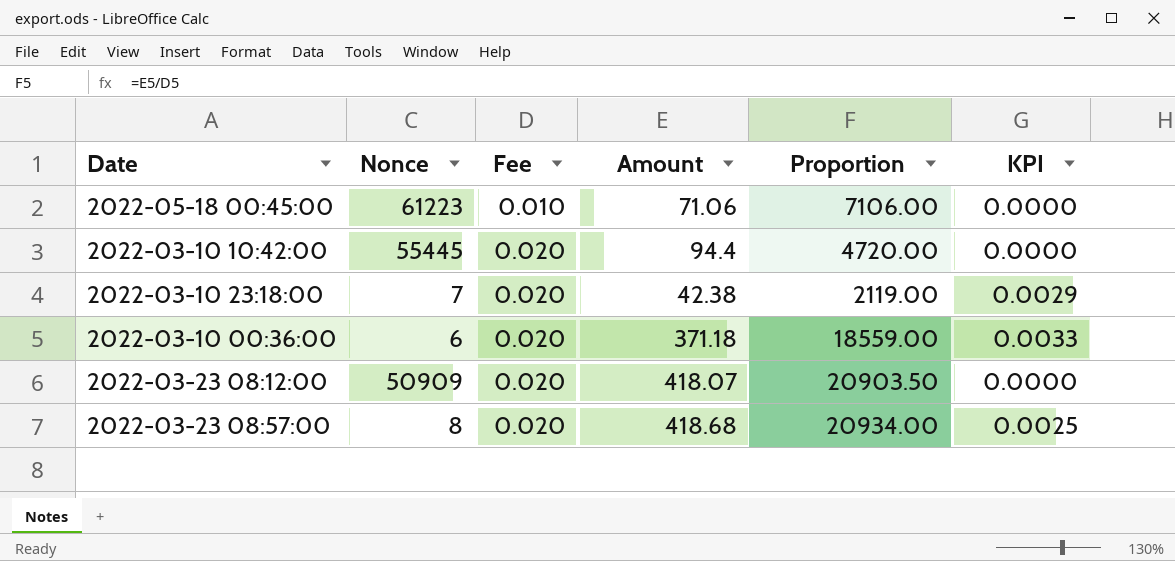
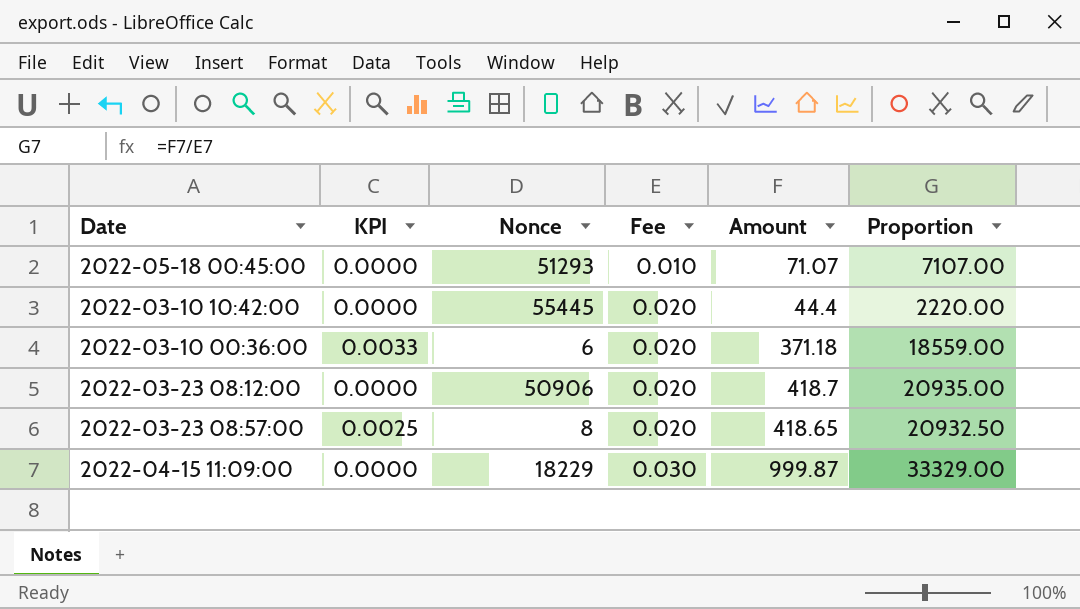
column KPI | position: 6 -> 2
row 2022-03-10 23:18:00: 7 | 0.020 | 42.38 | 2119.00 | 0.0029 -> none
2022-05-18 00:45:00 | Nonce: 61223 -> 51293
2022-05-18 00:45:00 | Amount: 71.06 -> 71.07
2022-05-18 00:45:00 | Proportion: 7106.00 -> 7107.00
2022-03-10 10:42:00 | Amount: 94.4 -> 44.4
2022-03-10 10:42:00 | Proportion: 4720.00 -> 2220.00
2022-03-23 08:12:00 | Nonce: 50909 -> 50906
2022-03-23 08:12:00 | Amount: 418.07 -> 418.7
2022-03-23 08:12:00 | Proportion: 20903.50 -> 20935.00
2022-03-23 08:57:00 | Amount: 418.68 -> 418.65
2022-03-23 08:57:00 | Proportion: 20934.00 -> 20932.50
row 2022-04-15 11:09:00: none -> 0.0000 | 18229 | 0.030 | 999.87 | 33329.00

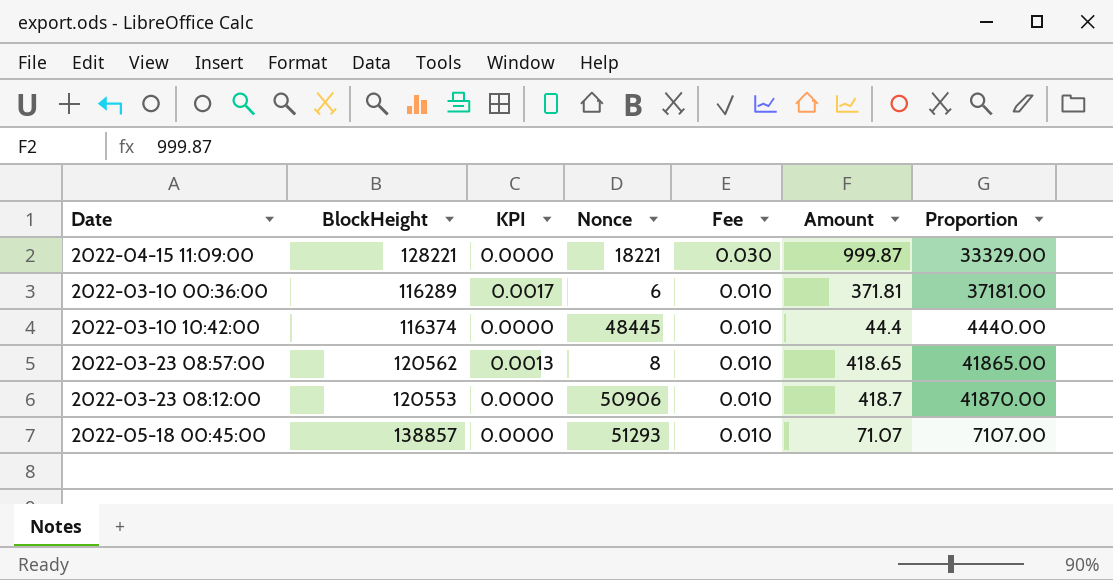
row order: Fee ascending -> Fee descending
column BlockHeight | position: none -> 2
2022-04-15 11:09:00 | Nonce: 18229 -> 18221
2022-03-10 00:36:00 | KPI: 0.0033 -> 0.0017
2022-03-10 00:36:00 | Fee: 0.020 -> 0.010
2022-03-10 00:36:00 | Amount: 371.18 -> 371.81
2022-03-10 00:36:00 | Proportion: 18559.00 -> 37181.00
2022-03-10 10:42:00 | Nonce: 55445 -> 48445
2022-03-10 10:42:00 | Fee: 0.020 -> 0.010
2022-03-10 10:42:00 | Proportion: 2220.00 -> 4440.00
2022-03-23 08:57:00 | KPI: 0.0025 -> 0.0013
2022-03-23 08:57:00 | Fee: 0.020 -> 0.010
2022-03-23 08:57:00 | Proportion: 20932.50 -> 41865.00
2022-03-23 08:12:00 | Fee: 0.020 -> 0.010
2022-03-23 08:12:00 | Proportion: 20935.00 -> 41870.00

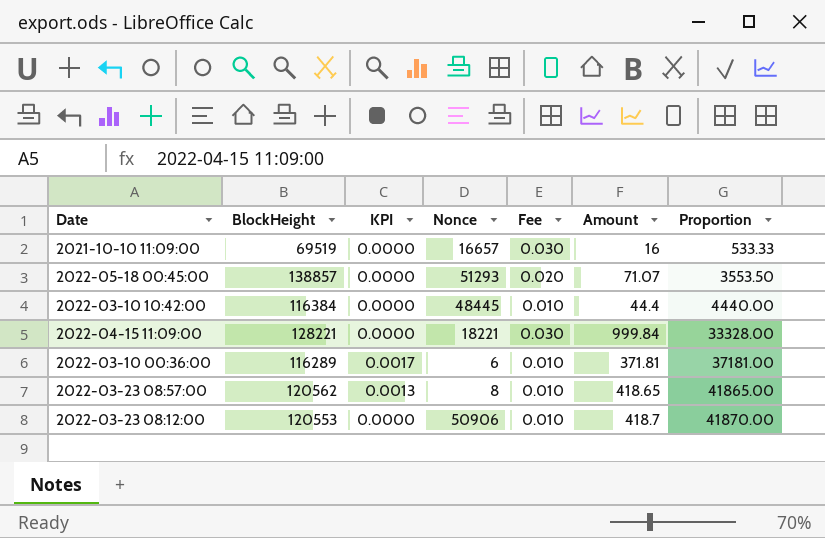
row order: Fee descending -> Proportion ascending
row 2021-10-10 11:09:00: none -> 69519 | 0.0000 | 16657 | 0.030 | 16 | 533.33
2022-05-18 00:45:00 | Fee: 0.010 -> 0.020
2022-05-18 00:45:00 | Proportion: 7107.00 -> 3553.50
2022-03-10 10:42:00 | BlockHeight: 116374 -> 116384
2022-04-15 11:09:00 | Amount: 999.87 -> 999.84
2022-04-15 11:09:00 | Proportion: 33329.00 -> 33328.00

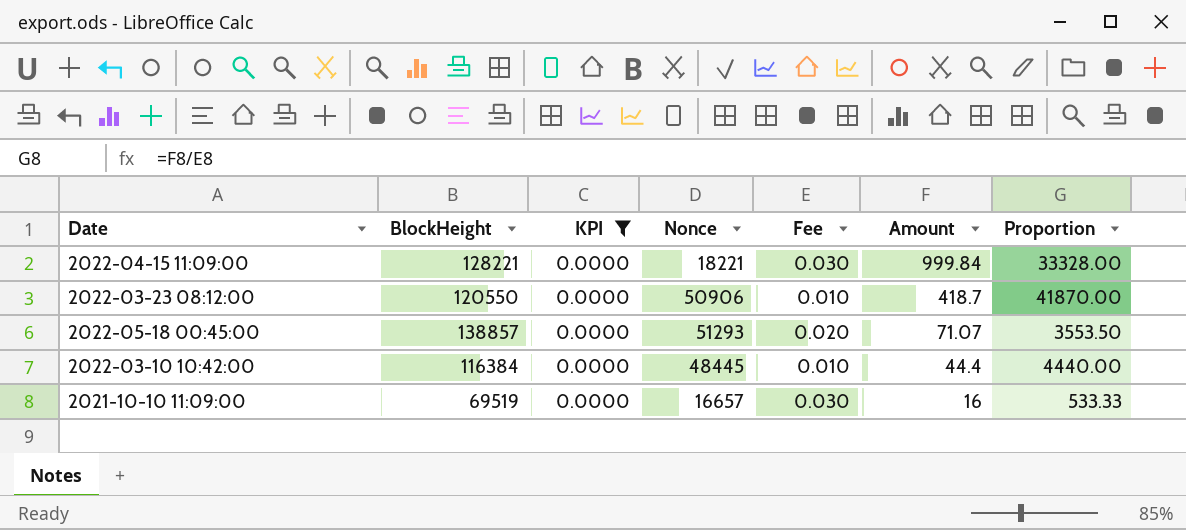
filter: none -> KPI = 0.0000
row order: Proportion ascending -> Amount descending
2022-03-23 08:12:00 | BlockHeight: 120553 -> 120550

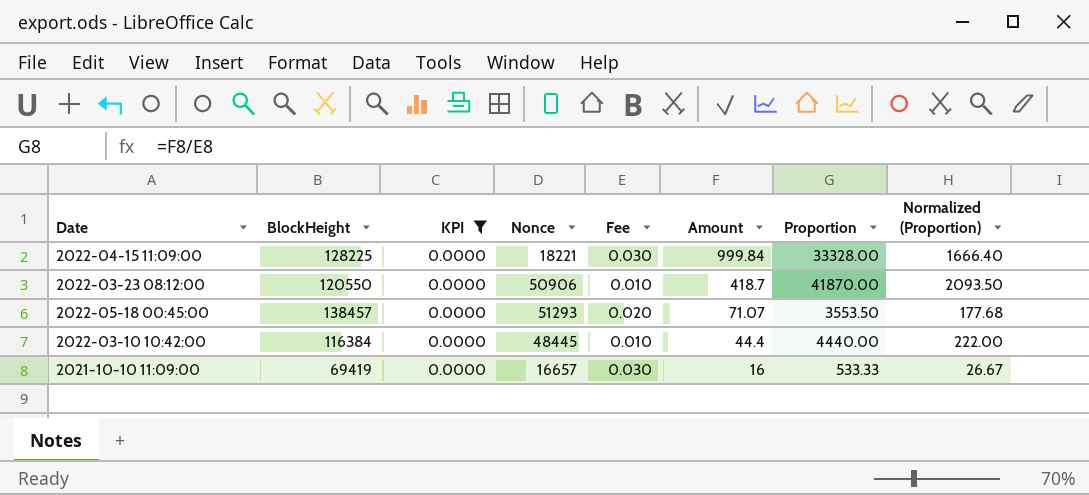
column Normalized (Proportion) | formula: none -> [Proportion] * 0.05
2022-04-15 11:09:00 | BlockHeight: 128221 -> 128225
2022-05-18 00:45:00 | BlockHeight: 138857 -> 138457
2021-10-10 11:09:00 | BlockHeight: 69519 -> 69419

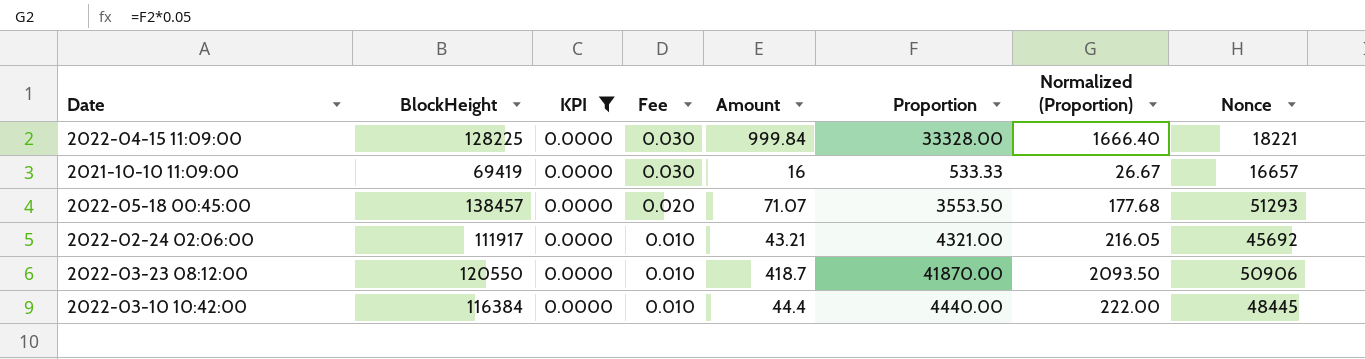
row order: Amount descending -> Fee descending
column Nonce | position: 4 -> 8
row 2022-02-24 02:06:00: none -> 111917 | 0.0000 | 0.010 | 43.21 | 4321.00 | 216.05 | 45692

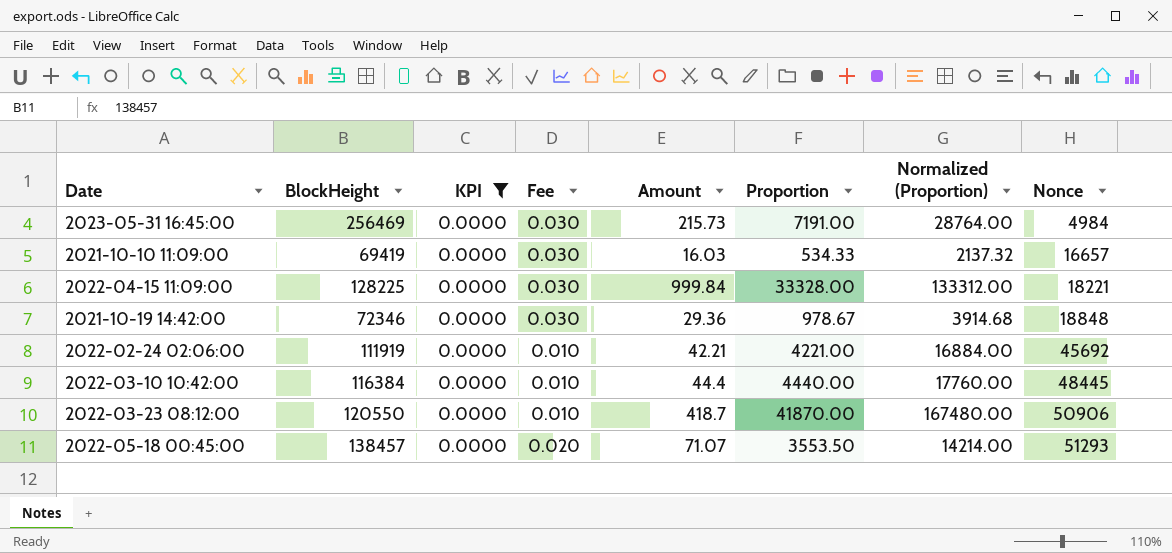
row order: Fee descending -> Nonce ascending
column Normalized (Proportion) | formula: [Proportion] * 0.05 -> [Proportion] * 4
row 2023-05-31 16:45:00: none -> 256469 | 0.0000 | 0.030 | 215.73 | 7191.00 | 28764.00 | 4984
2021-10-10 11:09:00 | Amount: 16 -> 16.03
2021-10-10 11:09:00 | Proportion: 533.33 -> 534.33
row 2021-10-19 14:42:00: none -> 72346 | 0.0000 | 0.030 | 29.36 | 978.67 | 3914.68 | 18848
2022-02-24 02:06:00 | BlockHeight: 111917 -> 111919
2022-02-24 02:06:00 | Amount: 43.21 -> 42.21
2022-02-24 02:06:00 | Proportion: 4321.00 -> 4221.00

